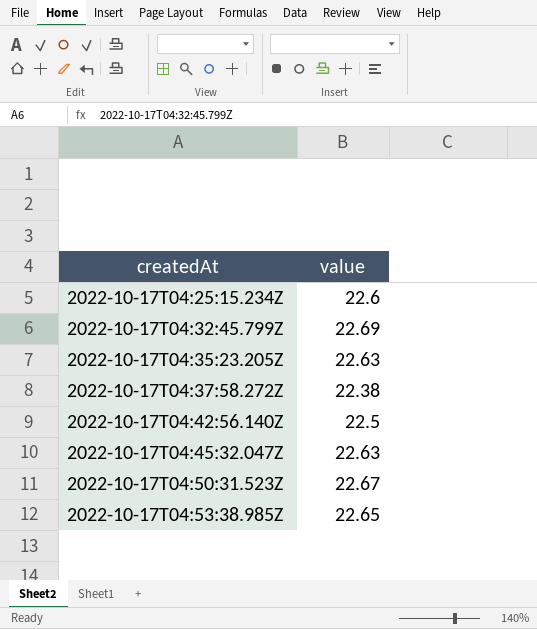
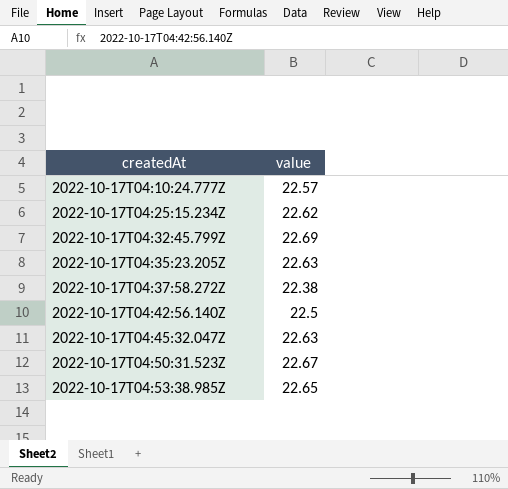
row 2022-10-17T04:10:24.777Z: none -> 22.57
2022-10-17T04:25:15.234Z | value: 22.6 -> 22.62

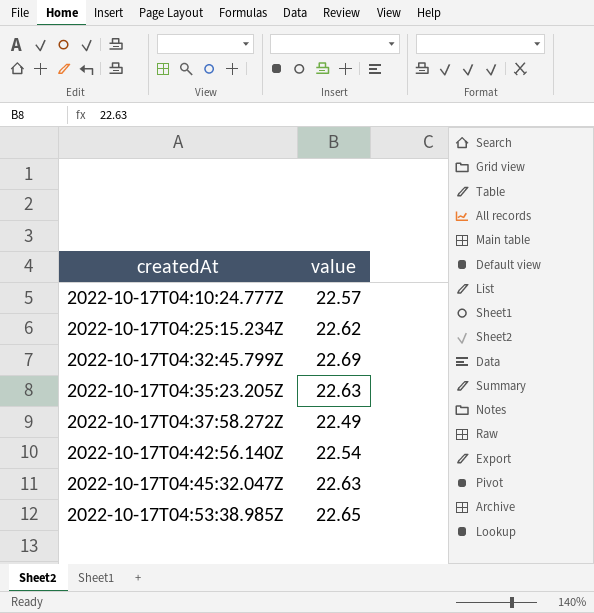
row 2022-10-17T04:50:31.523Z: 22.67 -> none
2022-10-17T04:37:58.272Z | value: 22.38 -> 22.49
2022-10-17T04:42:56.140Z | value: 22.5 -> 22.54

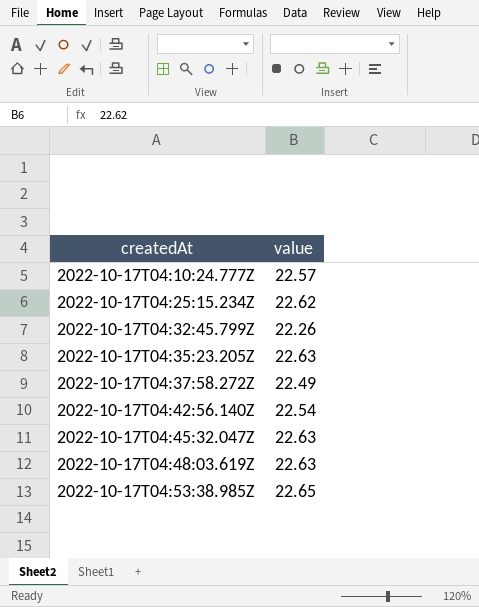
2022-10-17T04:32:45.799Z | value: 22.69 -> 22.26
row 2022-10-17T04:48:03.619Z: none -> 22.63

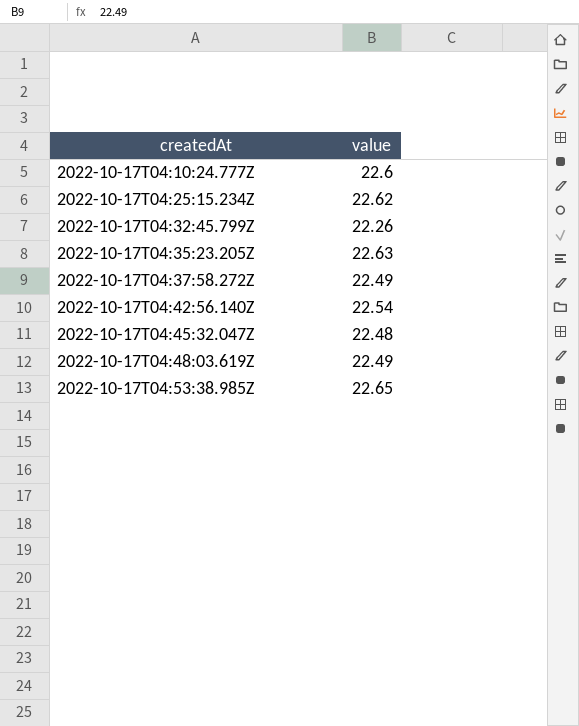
2022-10-17T04:10:24.777Z | value: 22.57 -> 22.6
2022-10-17T04:45:32.047Z | value: 22.63 -> 22.48
2022-10-17T04:48:03.619Z | value: 22.63 -> 22.49

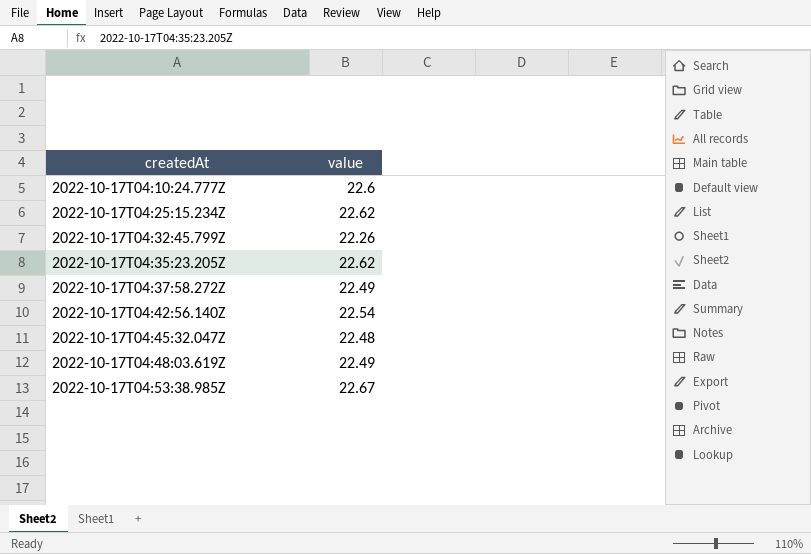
2022-10-17T04:35:23.205Z | value: 22.63 -> 22.62
2022-10-17T04:53:38.985Z | value: 22.65 -> 22.67

